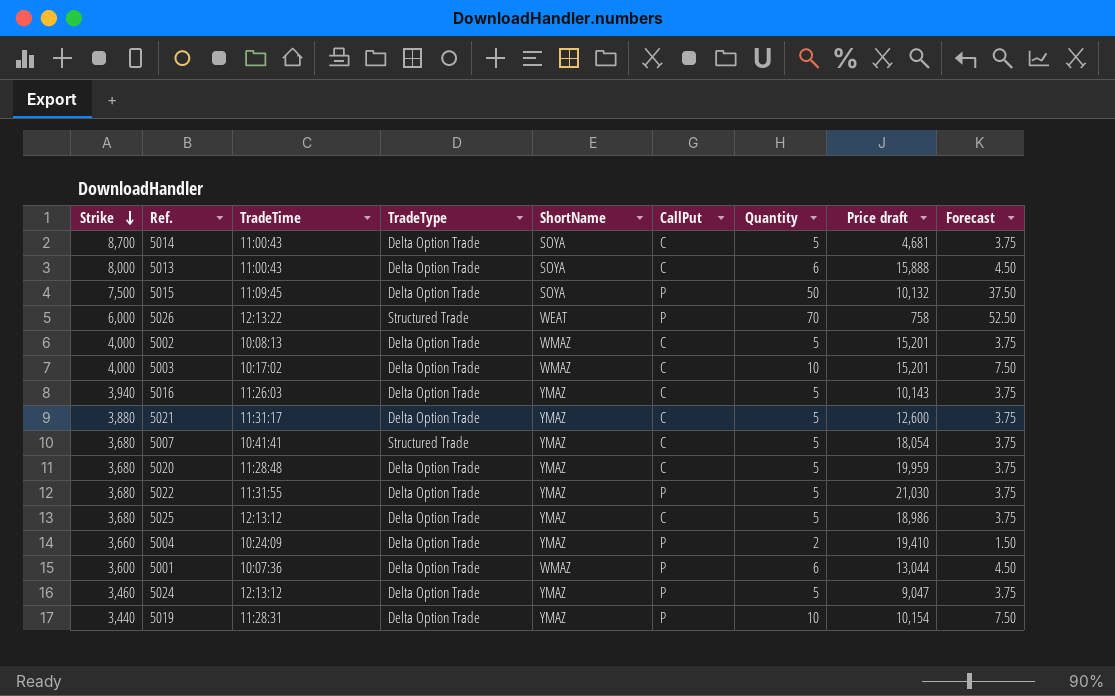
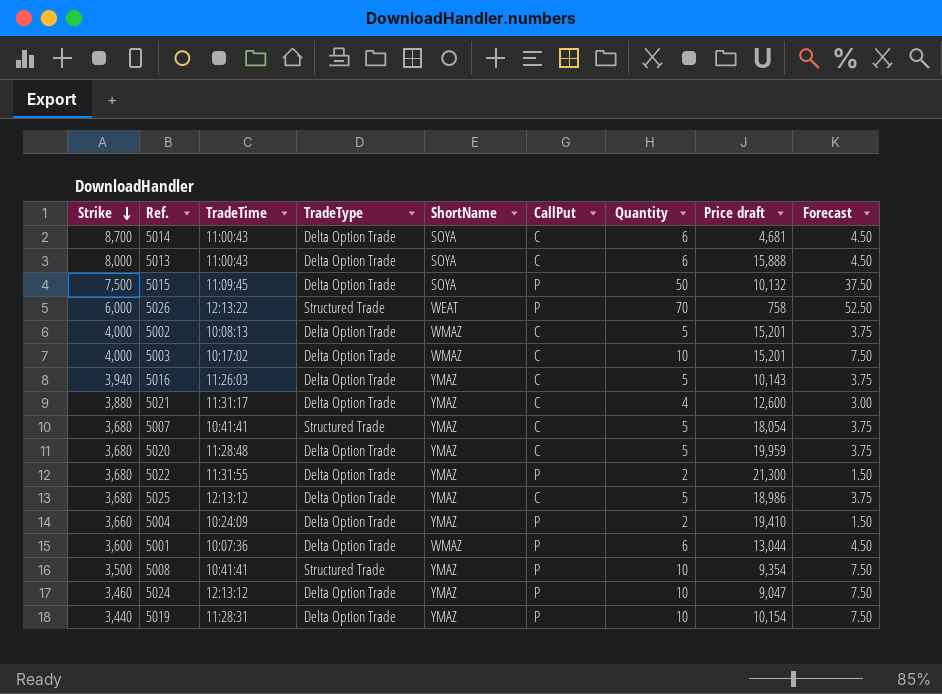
5014 | Quantity: 5 -> 6
5014 | Forecast: 3.75 -> 4.50
5021 | Quantity: 5 -> 4
5021 | Forecast: 3.75 -> 3.00
5022 | Quantity: 5 -> 2
5022 | Price draft: 21,030 -> 21,300
5022 | Forecast: 3.75 -> 1.50
row 5008: none -> 3,500 | 10:41:41 | Structured Trade | YMAZ | P | 10 | 9,354 | 7.50
5024 | Quantity: 5 -> 10
5024 | Forecast: 3.75 -> 7.50

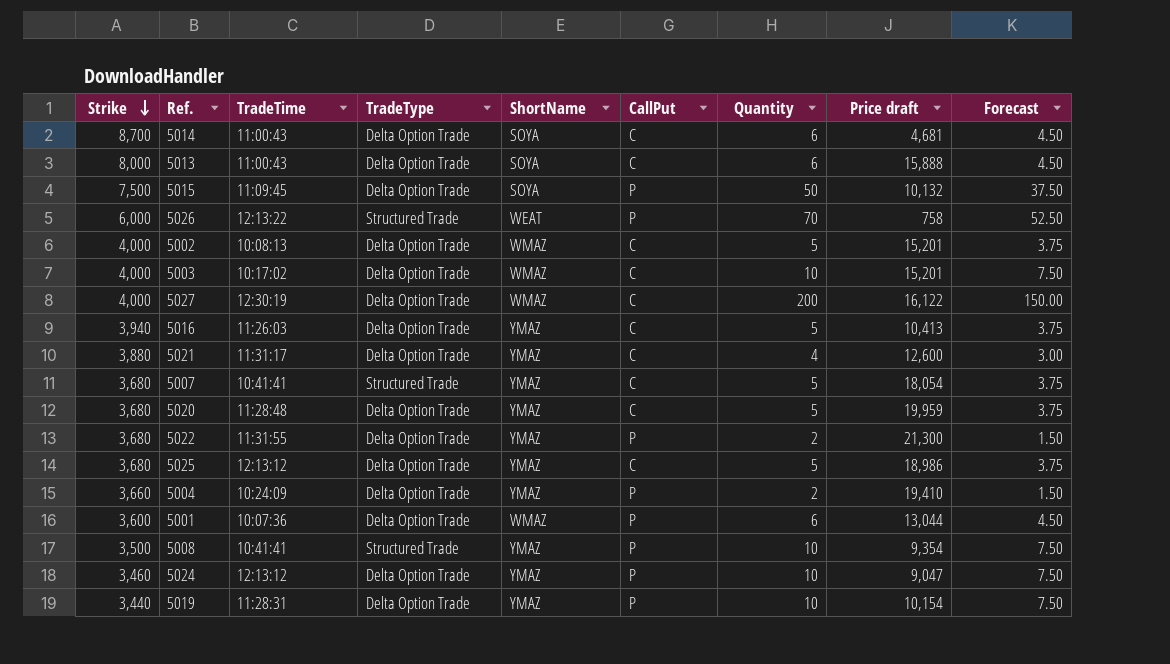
row 5027: none -> 4,000 | 12:30:19 | Delta Option Trade | WMAZ | C | 200 | 16,122 | 150.00
5016 | Price draft: 10,143 -> 10,413

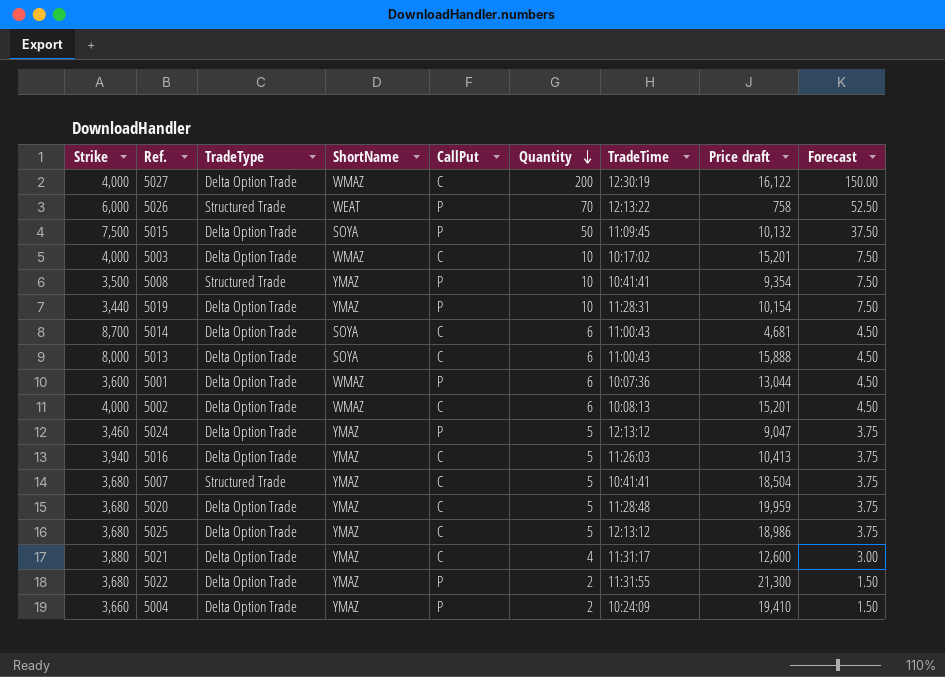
row order: Strike descending -> Quantity descending
column TradeTime | position: 3 -> 7
5002 | Quantity: 5 -> 6
5002 | Forecast: 3.75 -> 4.50
5024 | Quantity: 10 -> 5
5024 | Forecast: 7.50 -> 3.75
5007 | Price draft: 18,054 -> 18,504

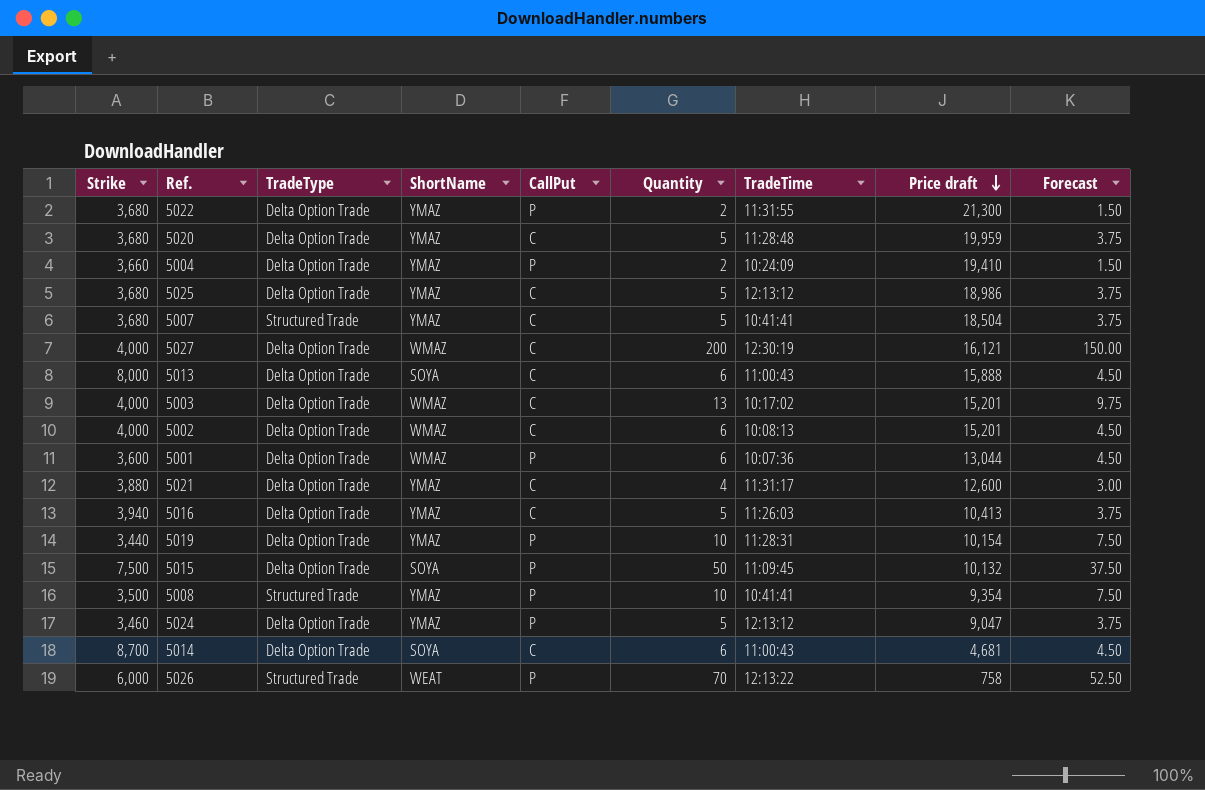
row order: Quantity descending -> Price draft descending
5027 | Price draft: 16,122 -> 16,121
5003 | Quantity: 10 -> 13
5003 | Forecast: 7.50 -> 9.75

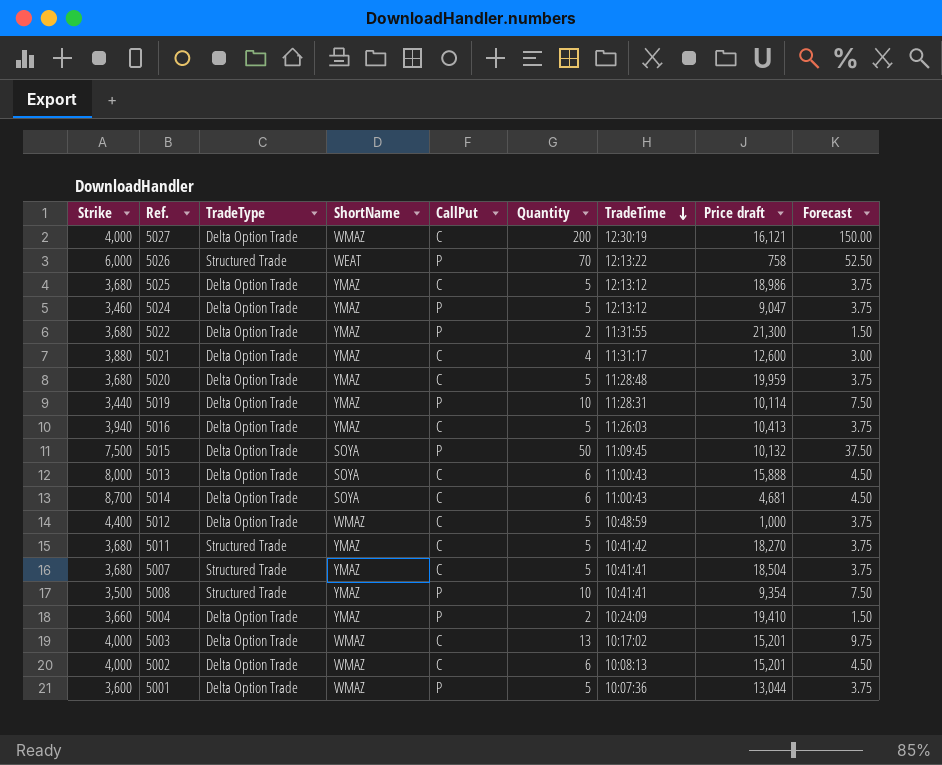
row order: Price draft descending -> TradeTime descending
5019 | Price draft: 10,154 -> 10,114
row 5012: none -> 4,400 | Delta Option Trade | WMAZ | C | 5 | 10:48:59 | 1,000 | 3.75
row 5011: none -> 3,680 | Structured Trade | YMAZ | C | 5 | 10:41:42 | 18,270 | 3.75
5001 | Quantity: 6 -> 5
5001 | Forecast: 4.50 -> 3.75

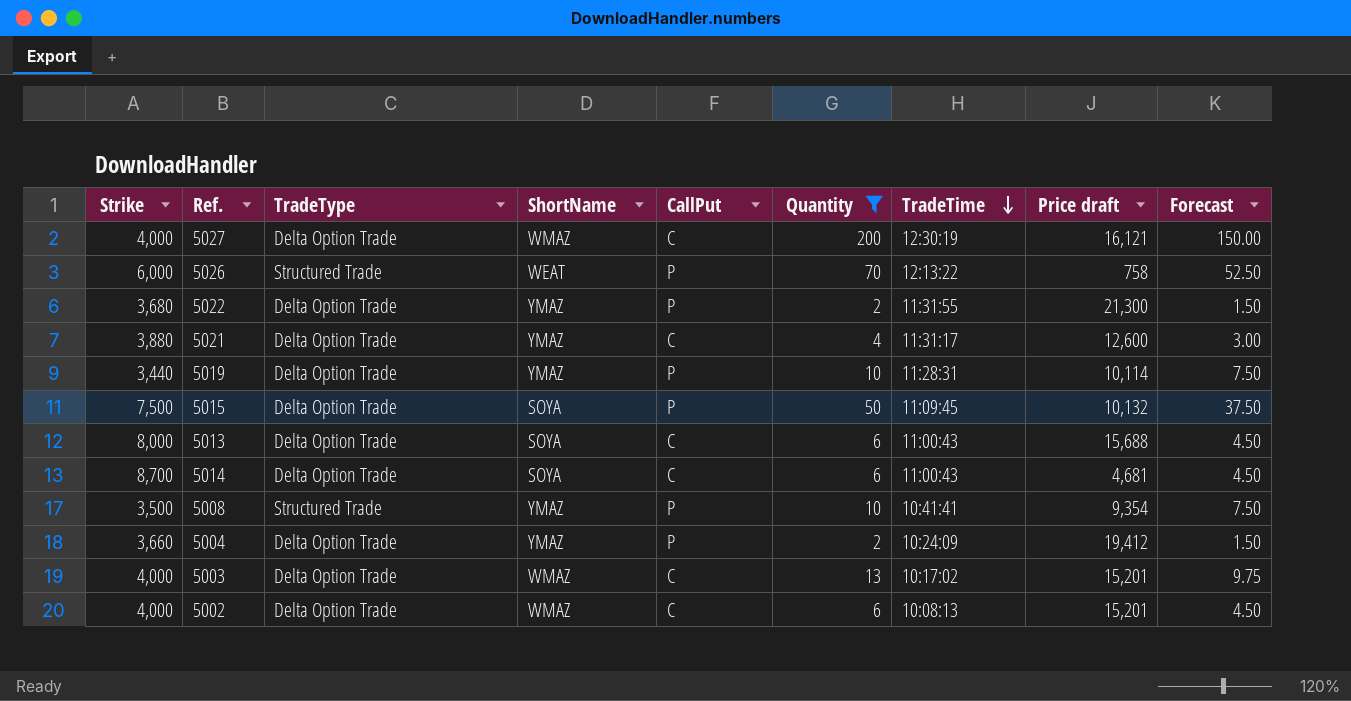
filter: none -> Quantity != 5
5013 | Price draft: 15,888 -> 15,688
5004 | Price draft: 19,410 -> 19,412

